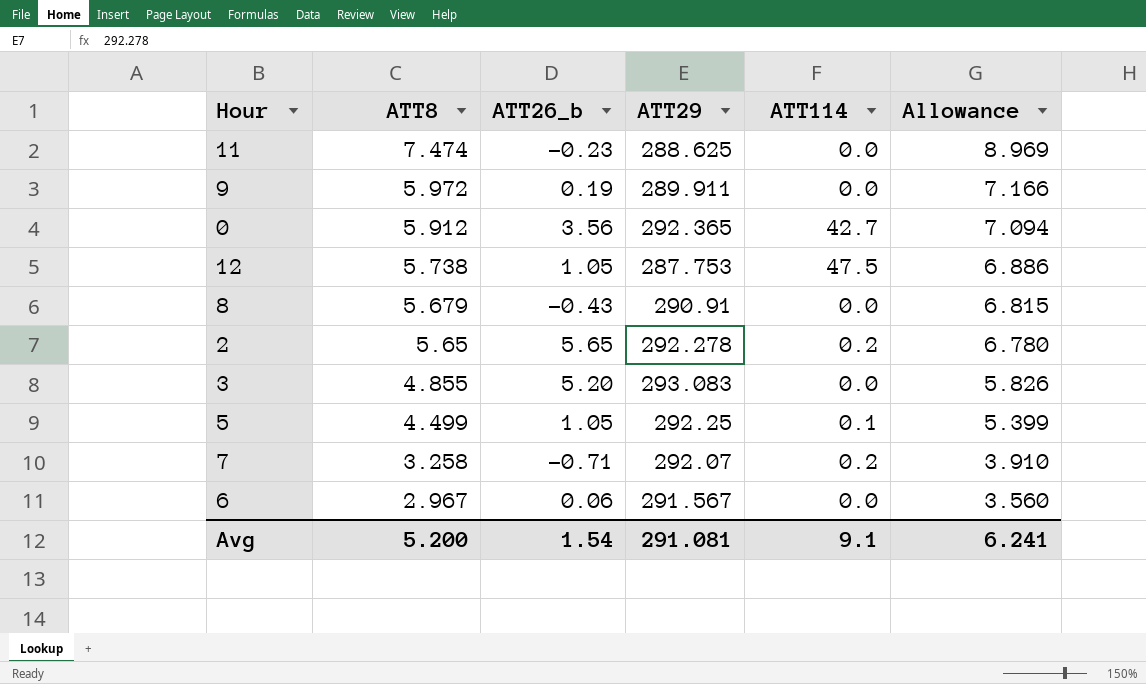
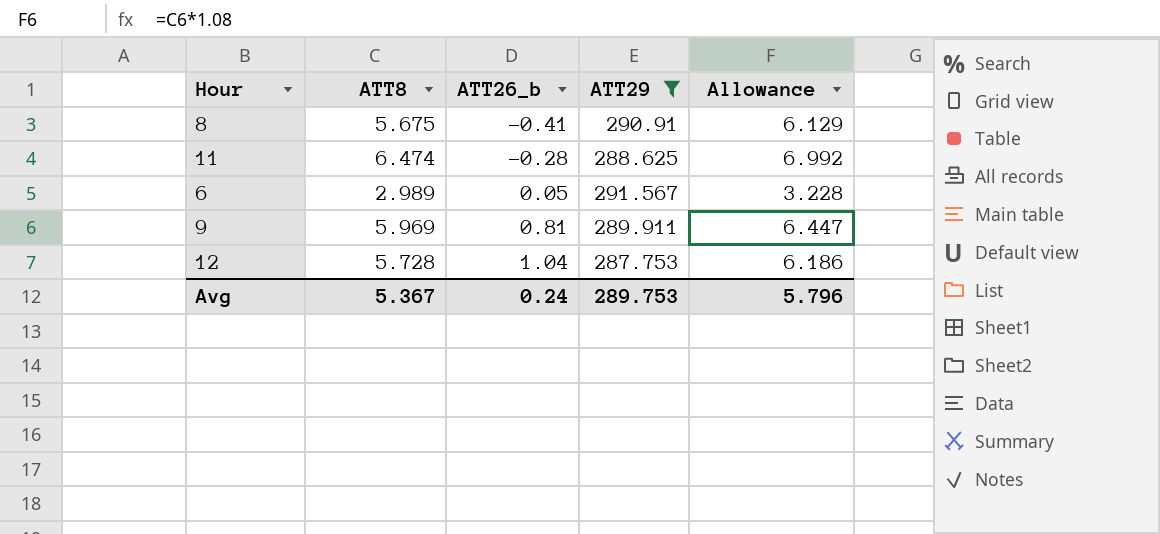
filter: none -> ATT29 <= 291.567
row order: ATT8 descending -> ATT26_b ascending
column ATT114 | position: 5 -> none
column Allowance | formula: [ATT8] * 1.2 -> [ATT8] * 1.08
8 | ATT8: 5.679 -> 5.675
8 | ATT26_b: -0.43 -> -0.41
11 | ATT8: 7.474 -> 6.474
11 | ATT26_b: -0.23 -> -0.28
6 | ATT8: 2.967 -> 2.989
6 | ATT26_b: 0.06 -> 0.05
9 | ATT8: 5.972 -> 5.969
9 | ATT26_b: 0.19 -> 0.81
12 | ATT8: 5.738 -> 5.728
12 | ATT26_b: 1.05 -> 1.04
Avg | ATT8: 5.200 -> 5.367
Avg | ATT26_b: 1.54 -> 0.24
Avg | ATT29: 291.081 -> 289.753
Avg | Allowance: 6.241 -> 5.796

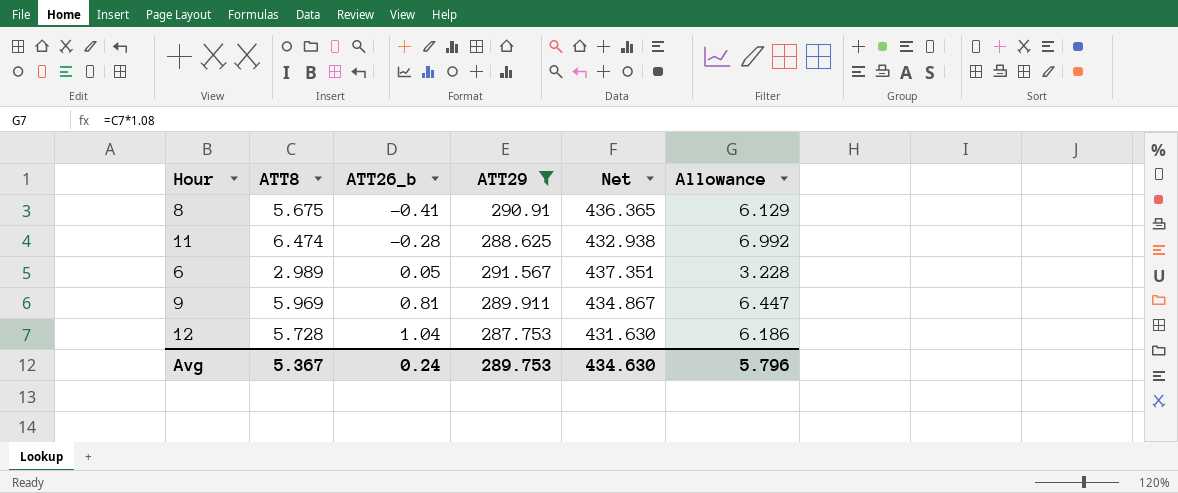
column Net | formula: none -> [ATT29] * 1.5

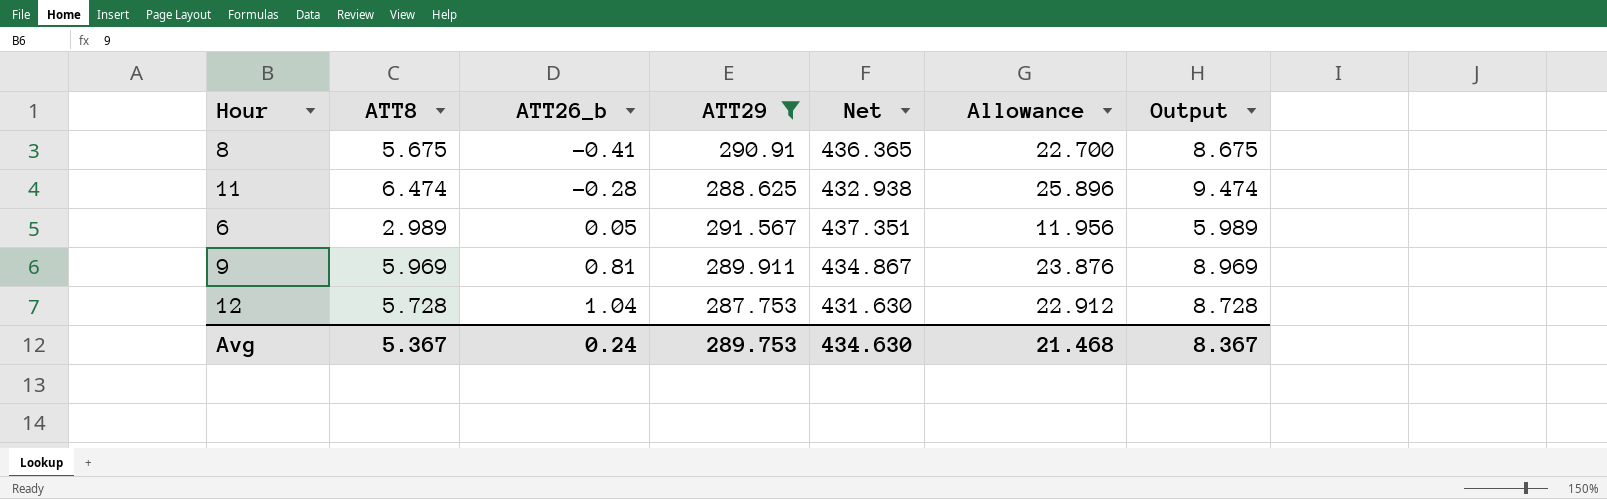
column Allowance | formula: [ATT8] * 1.08 -> [ATT8] * 4
column Output | formula: none -> [ATT8] + 3
Avg | Allowance: 5.796 -> 21.468

